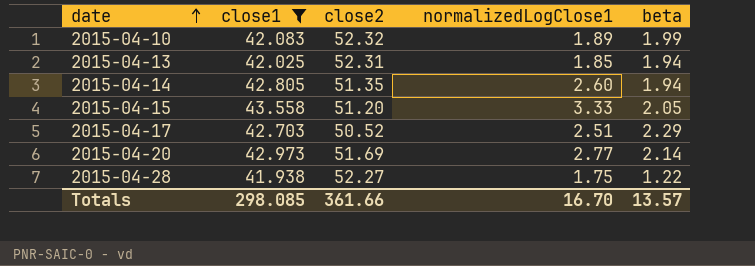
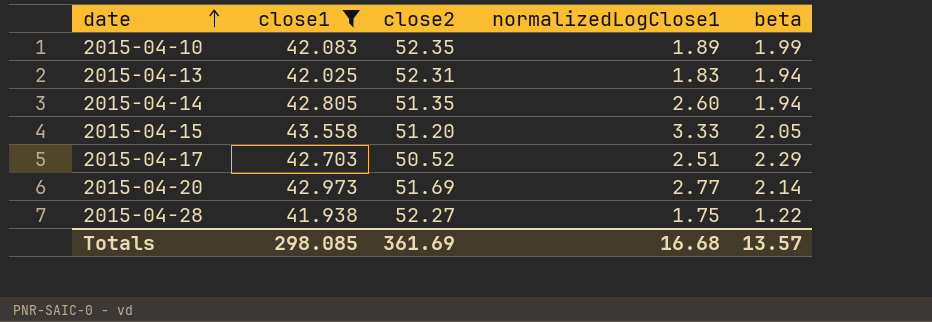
2015-04-10 | close2: 52.32 -> 52.35
2015-04-13 | normalizedLogClose1: 1.85 -> 1.83
Totals | close2: 361.66 -> 361.69
Totals | normalizedLogClose1: 16.70 -> 16.68

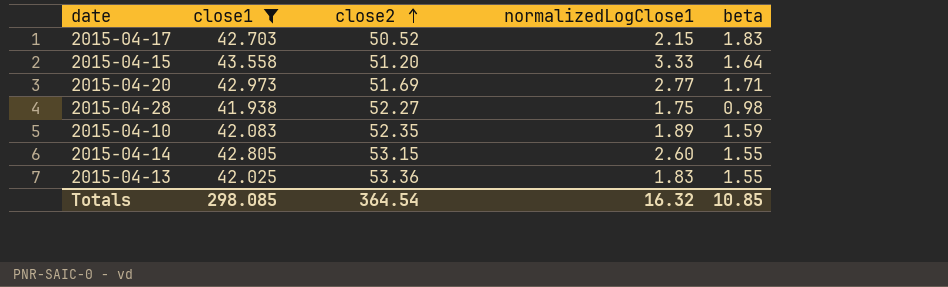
row order: date ascending -> close2 ascending
2015-04-17 | normalizedLogClose1: 2.51 -> 2.15
2015-04-17 | beta: 2.29 -> 1.83
2015-04-15 | beta: 2.05 -> 1.64
2015-04-20 | beta: 2.14 -> 1.71
2015-04-28 | beta: 1.22 -> 0.98
2015-04-10 | beta: 1.99 -> 1.59
2015-04-14 | close2: 51.35 -> 53.15
2015-04-14 | beta: 1.94 -> 1.55
2015-04-13 | close2: 52.31 -> 53.36
2015-04-13 | beta: 1.94 -> 1.55
Totals | close2: 361.69 -> 364.54
Totals | normalizedLogClose1: 16.68 -> 16.32
Totals | beta: 13.57 -> 10.85

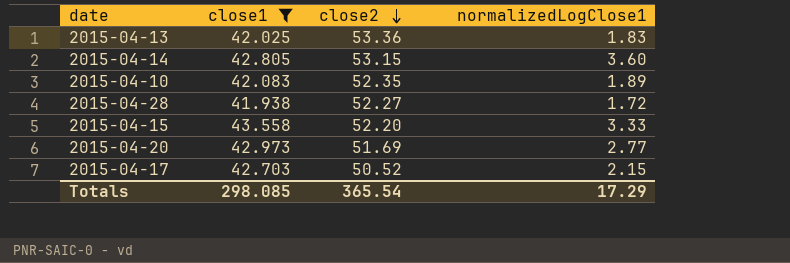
row order: close2 ascending -> close2 descending
column beta | position: 5 -> none
2015-04-14 | normalizedLogClose1: 2.60 -> 3.60
2015-04-28 | normalizedLogClose1: 1.75 -> 1.72
2015-04-15 | close2: 51.20 -> 52.20
Totals | close2: 364.54 -> 365.54
Totals | normalizedLogClose1: 16.32 -> 17.29

